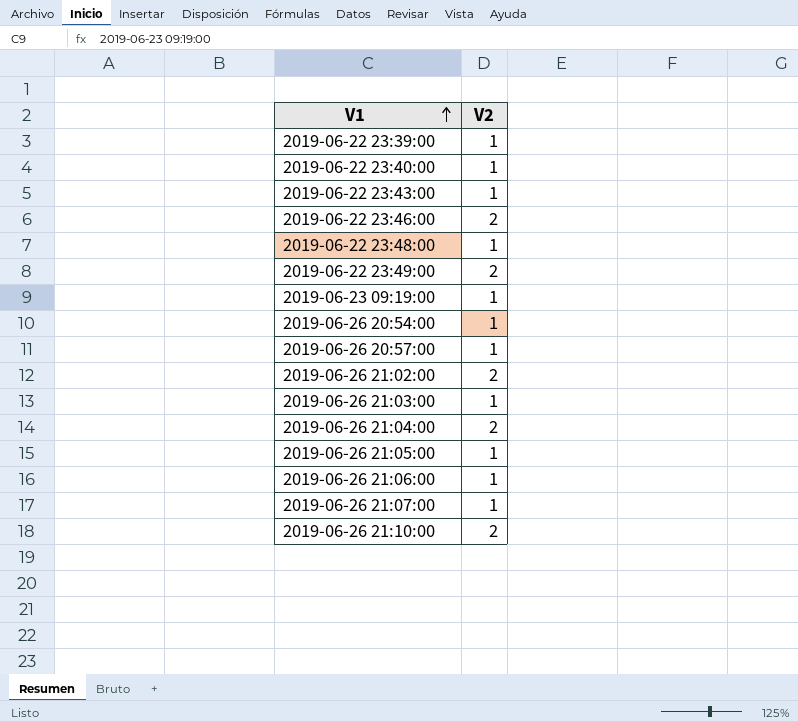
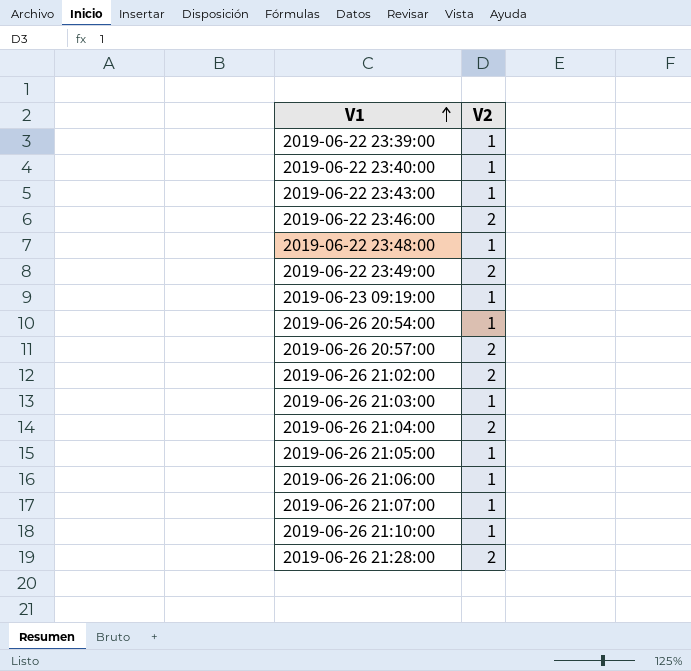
2019-06-26 20:57:00 | V2: 1 -> 2
2019-06-26 21:10:00 | V2: 2 -> 1
row 2019-06-26 21:28:00: none -> 2

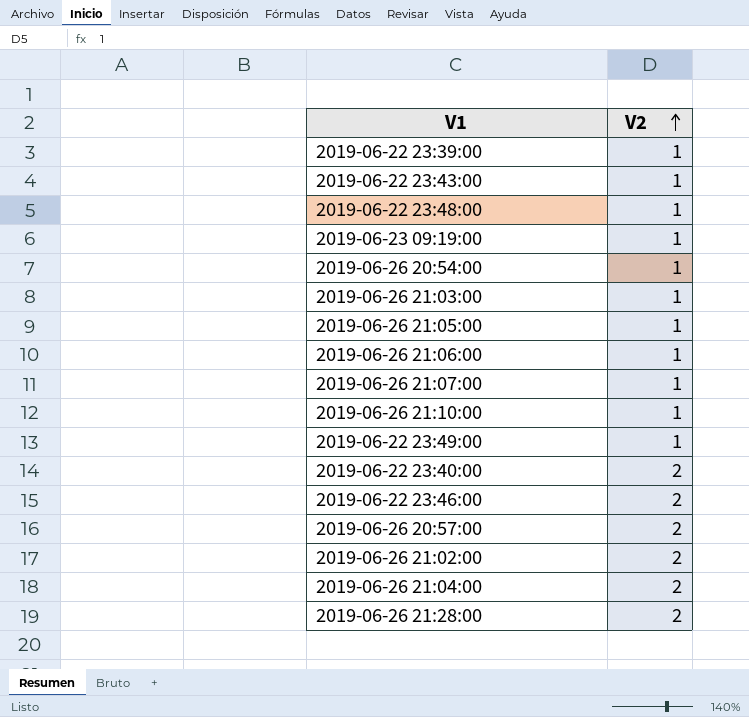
row order: V1 ascending -> V2 ascending
2019-06-22 23:49:00 | V2: 2 -> 1
2019-06-22 23:40:00 | V2: 1 -> 2

